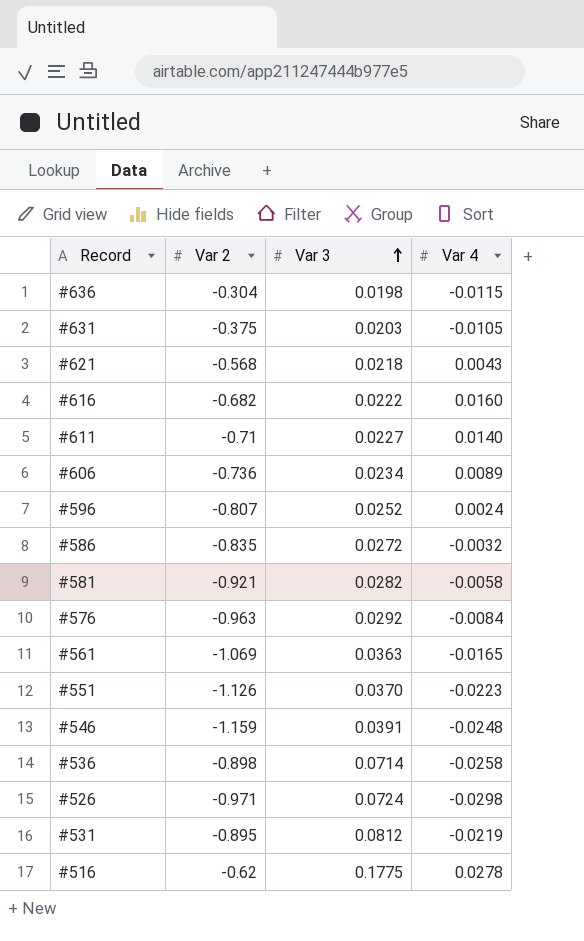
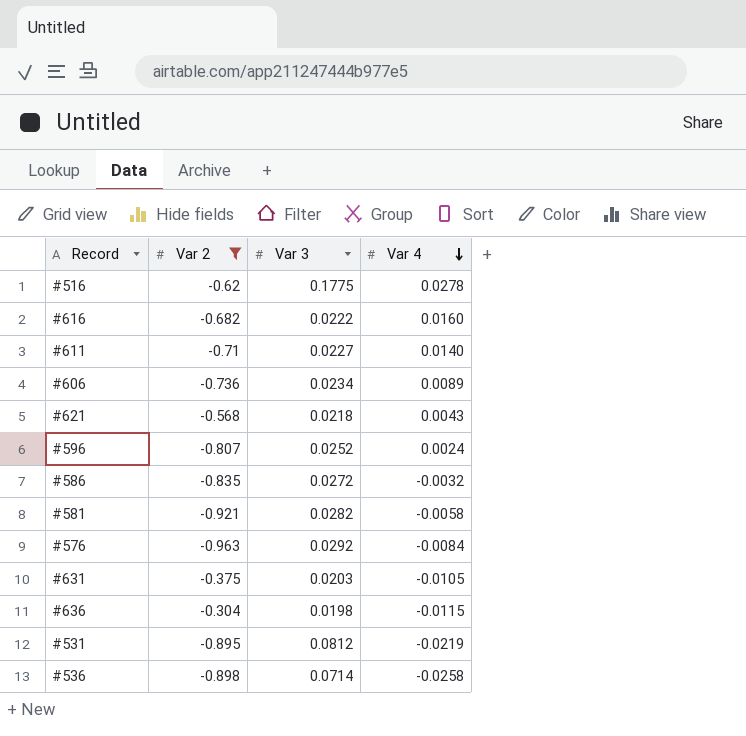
filter: none -> Var 2 >= -0.963
row order: Var 3 ascending -> Var 4 descending

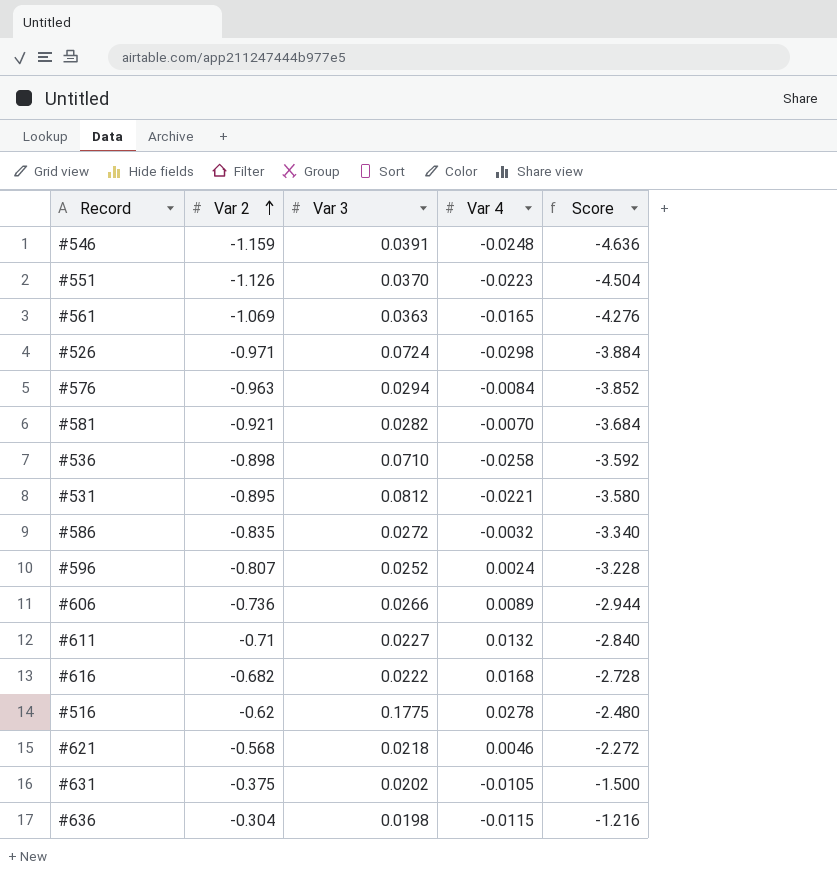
filter: Var 2 >= -0.963 -> none
row order: Var 4 descending -> Var 2 ascending
column Score | formula: none -> [Var 2] * 4
#576 | Var 3: 0.0292 -> 0.0294
#581 | Var 4: -0.0058 -> -0.0070
#536 | Var 3: 0.0714 -> 0.0710
#531 | Var 4: -0.0219 -> -0.0221
#606 | Var 3: 0.0234 -> 0.0266
#611 | Var 4: 0.0140 -> 0.0132
#616 | Var 4: 0.0160 -> 0.0168
#621 | Var 4: 0.0043 -> 0.0046
#631 | Var 3: 0.0203 -> 0.0202

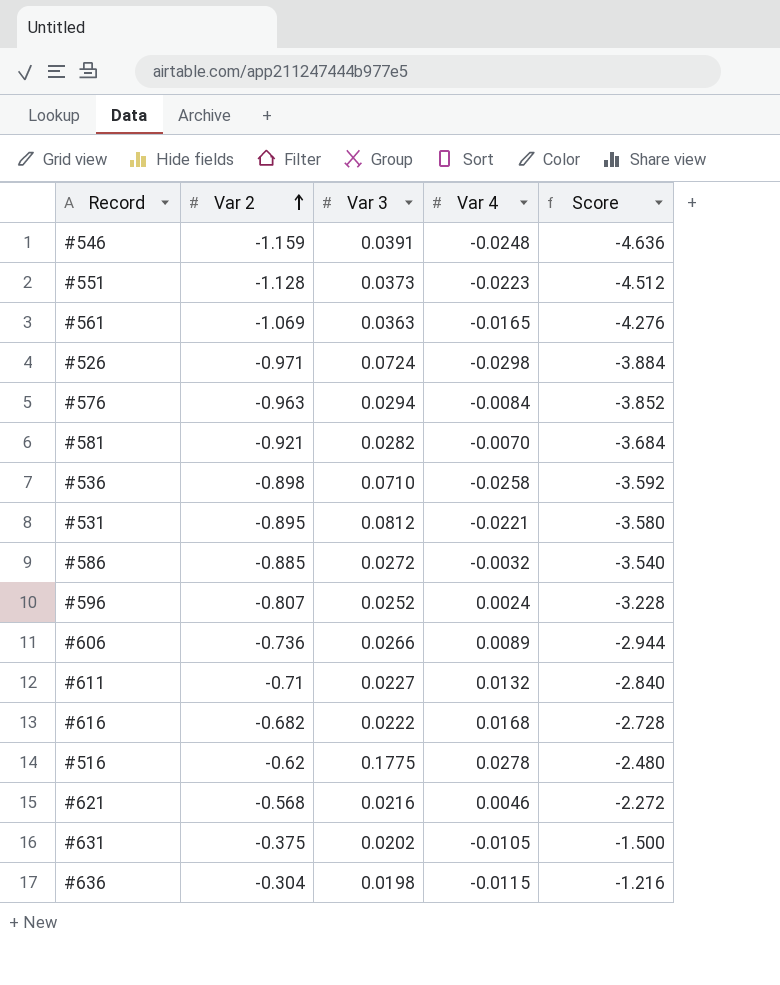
#551 | Var 2: -1.126 -> -1.128
#551 | Var 3: 0.0370 -> 0.0373
#551 | Score: -4.504 -> -4.512
#586 | Var 2: -0.835 -> -0.885
#586 | Score: -3.340 -> -3.540
#621 | Var 3: 0.0218 -> 0.0216

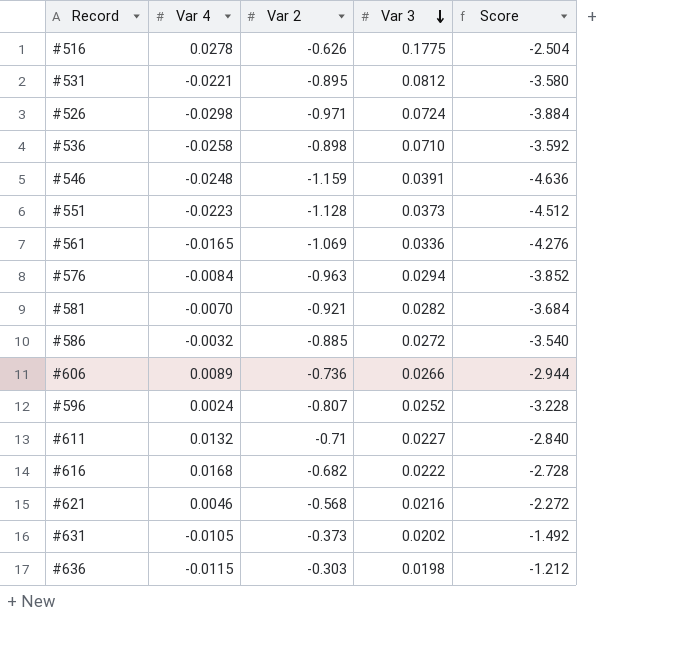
row order: Var 2 ascending -> Var 3 descending
column Var 4 | position: 4 -> 2
#516 | Var 2: -0.62 -> -0.626
#516 | Score: -2.480 -> -2.504
#561 | Var 3: 0.0363 -> 0.0336
#631 | Var 2: -0.375 -> -0.373
#631 | Score: -1.500 -> -1.492
#636 | Var 2: -0.304 -> -0.303
#636 | Score: -1.216 -> -1.212

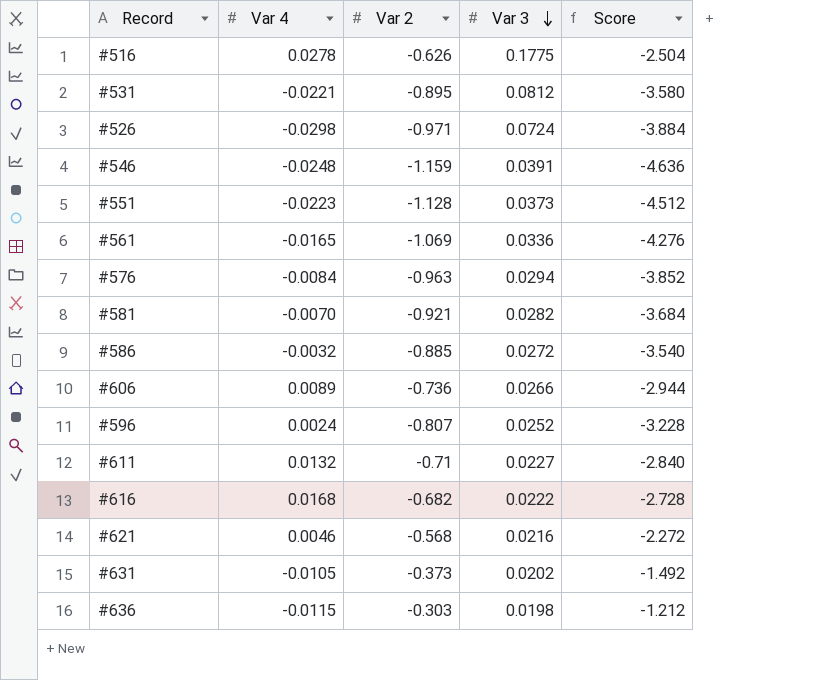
row #536: -0.0258 | -0.898 | 0.0710 | -3.592 -> none

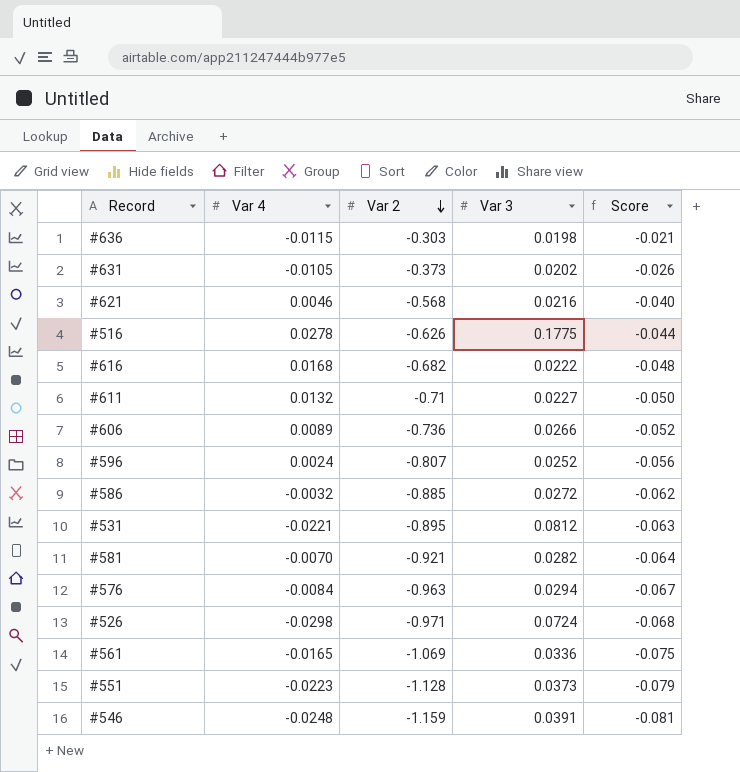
row order: Var 3 descending -> Var 2 descending
column Score | formula: [Var 2] * 4 -> [Var 2] * 0.07

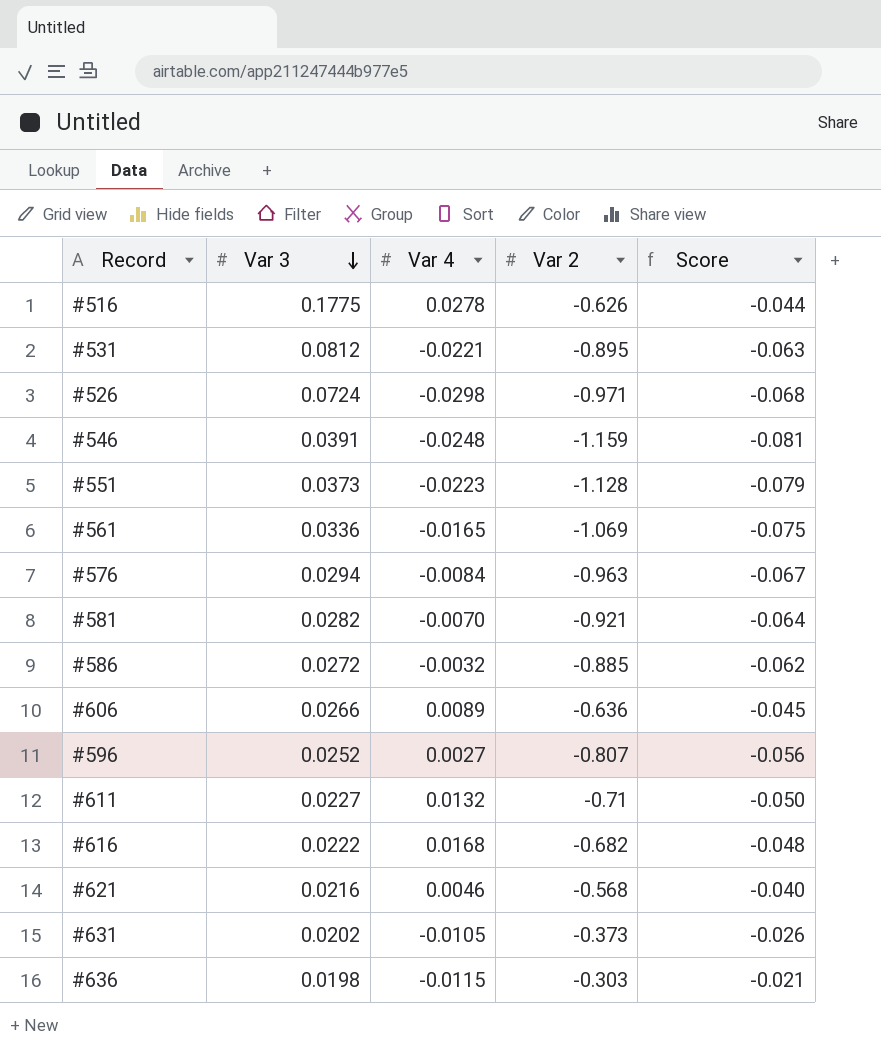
row order: Var 2 descending -> Var 3 descending
column Var 3 | position: 4 -> 2
#606 | Var 2: -0.736 -> -0.636
#606 | Score: -0.052 -> -0.045
#596 | Var 4: 0.0024 -> 0.0027

